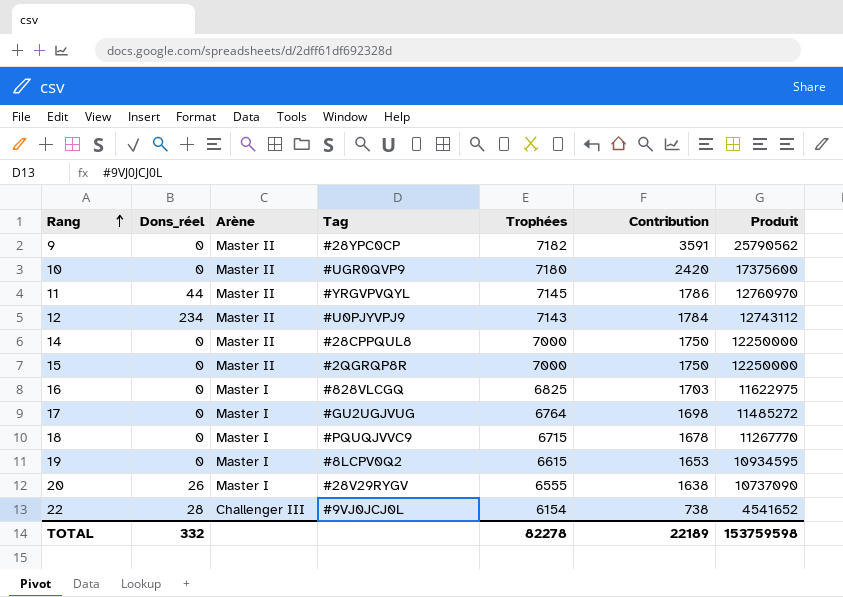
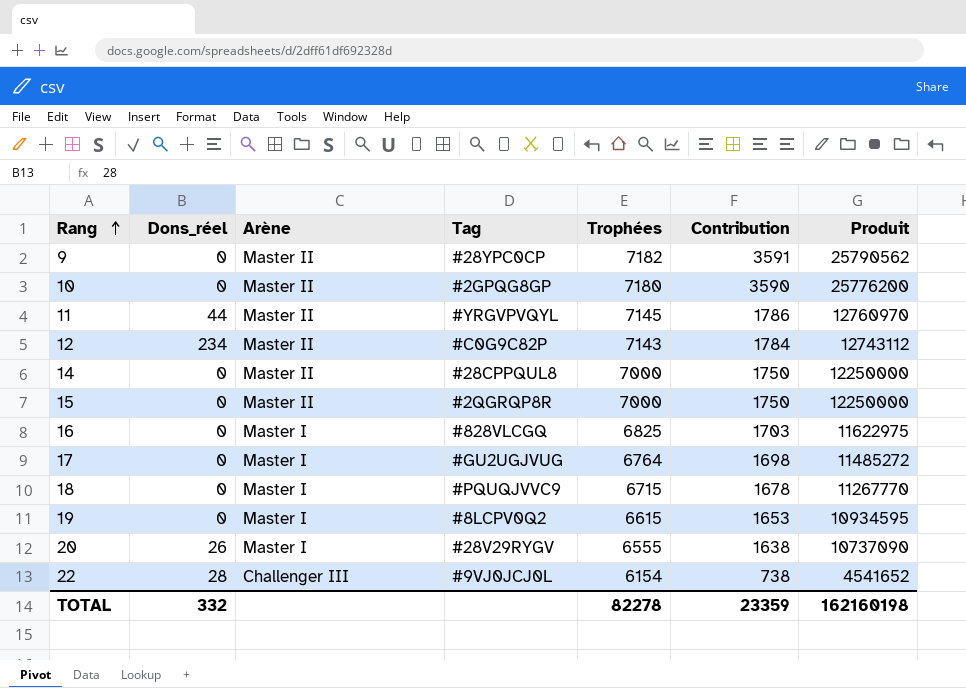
10 | Tag: #UGR0QVP9 -> #2GPQG8GP
10 | Contribution: 2420 -> 3590
10 | Produit: 17375600 -> 25776200
12 | Tag: #U0PJYVPJ9 -> #C0G9C82P
TOTAL | Contribution: 22189 -> 23359
TOTAL | Produit: 153759598 -> 162160198

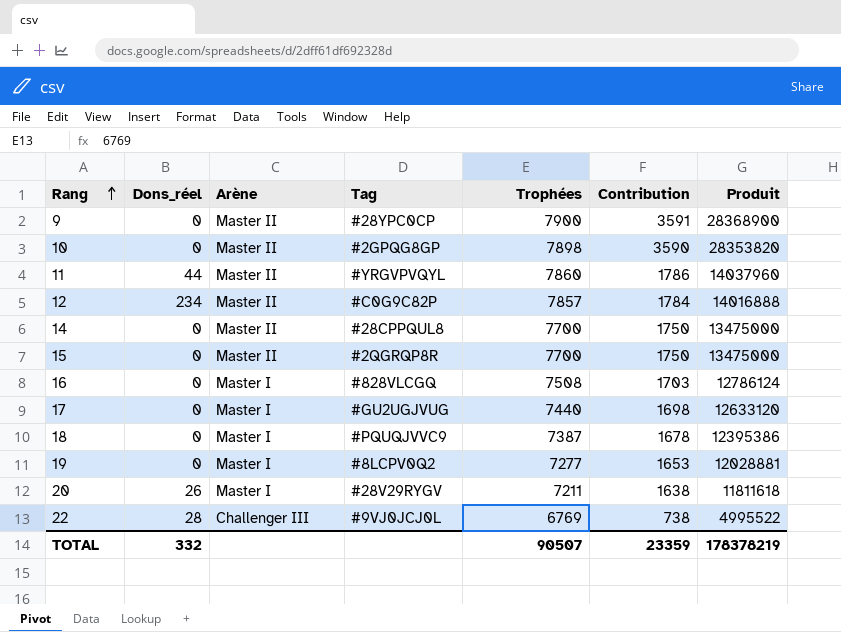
9 | Trophées: 7182 -> 7900
9 | Produit: 25790562 -> 28368900
10 | Trophées: 7180 -> 7898
10 | Produit: 25776200 -> 28353820
11 | Trophées: 7145 -> 7860
11 | Produit: 12760970 -> 14037960
12 | Trophées: 7143 -> 7857
12 | Produit: 12743112 -> 14016888
14 | Trophées: 7000 -> 7700
14 | Produit: 12250000 -> 13475000
15 | Trophées: 7000 -> 7700
15 | Produit: 12250000 -> 13475000
16 | Trophées: 6825 -> 7508
16 | Produit: 11622975 -> 12786124
17 | Trophées: 6764 -> 7440
17 | Produit: 11485272 -> 12633120
18 | Trophées: 6715 -> 7387
18 | Produit: 11267770 -> 12395386
19 | Trophées: 6615 -> 7277
19 | Produit: 10934595 -> 12028881
20 | Trophées: 6555 -> 7211
20 | Produit: 10737090 -> 11811618
22 | Trophées: 6154 -> 6769
22 | Produit: 4541652 -> 4995522
TOTAL | Trophées: 82278 -> 90507
TOTAL | Produit: 162160198 -> 178378219

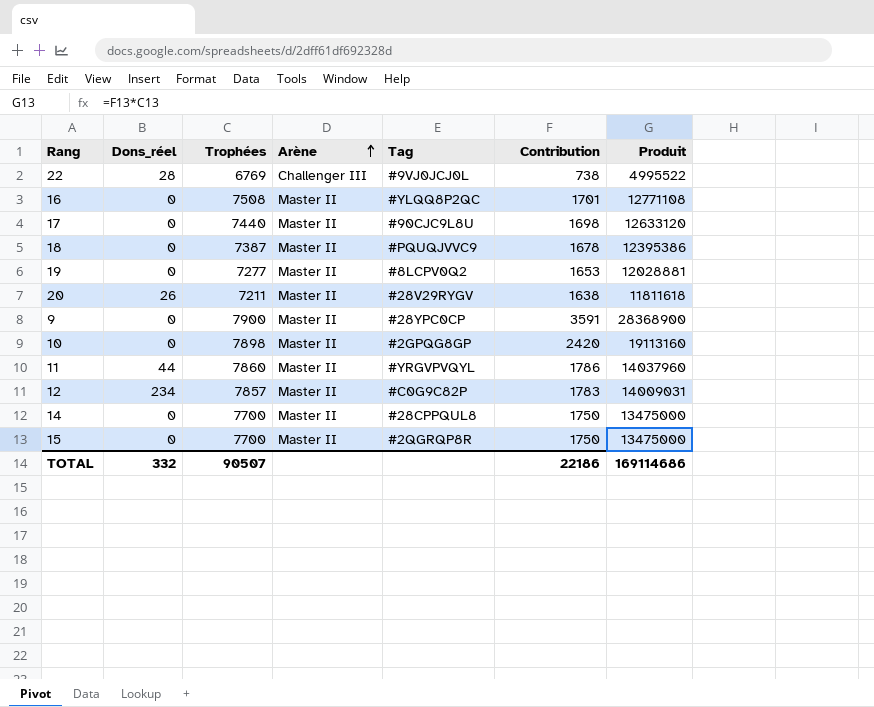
row order: Rang ascending -> Arène ascending
column Trophées | position: 5 -> 3
16 | Arène: Master I -> Master II
16 | Tag: #828VLCGQ -> #YLQQ8P2QC
16 | Contribution: 1703 -> 1701
16 | Produit: 12786124 -> 12771108
17 | Arène: Master I -> Master II
17 | Tag: #GU2UGJVUG -> #90CJC9L8U
18 | Arène: Master I -> Master II
19 | Arène: Master I -> Master II
20 | Arène: Master I -> Master II
10 | Contribution: 3590 -> 2420
10 | Produit: 28353820 -> 19113160
12 | Contribution: 1784 -> 1783
12 | Produit: 14016888 -> 14009031
TOTAL | Contribution: 23359 -> 22186
TOTAL | Produit: 178378219 -> 169114686

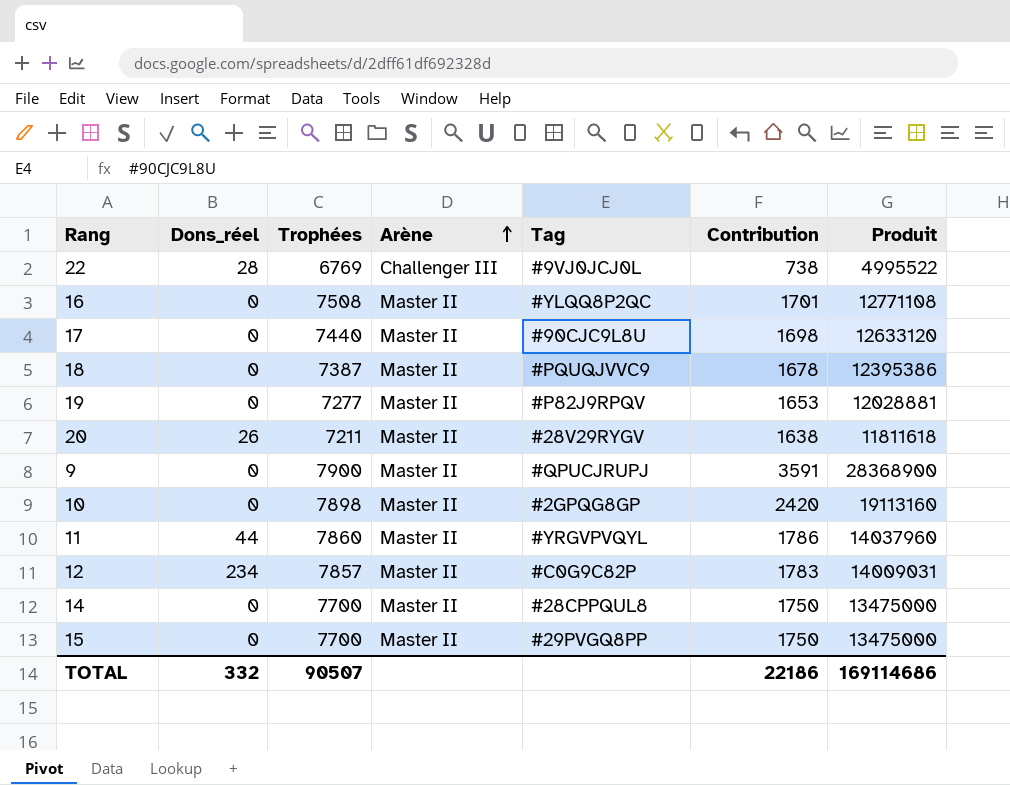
19 | Tag: #8LCPV0Q2 -> #P82J9RPQV
9 | Tag: #28YPC0CP -> #QPUCJRUPJ
15 | Tag: #2QGRQP8R -> #29PVGQ8PP

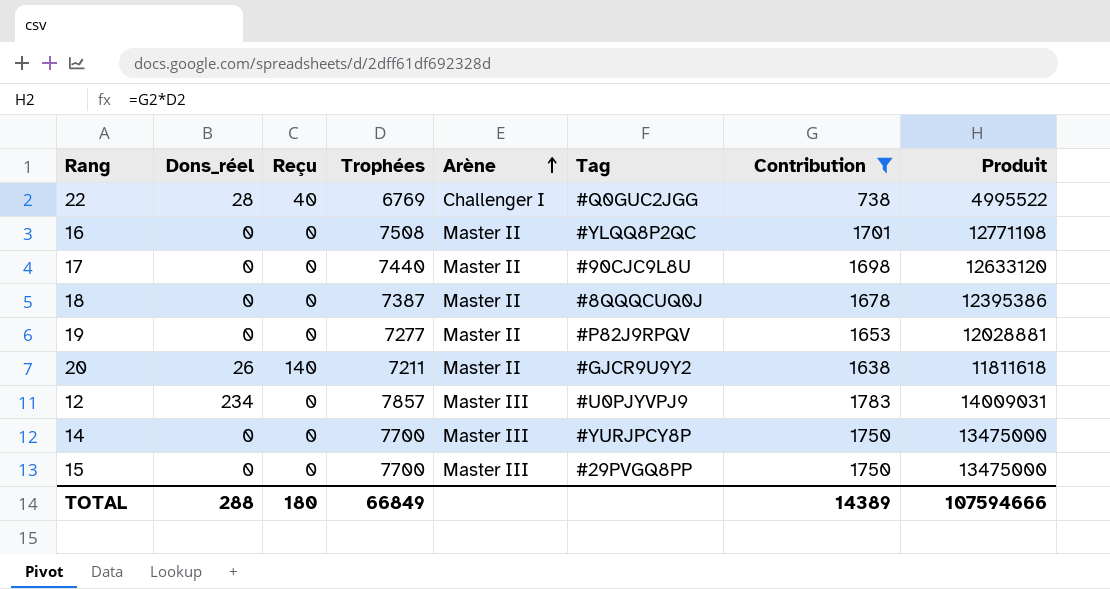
filter: none -> Contribution <= 1783
column Reçu | position: none -> 3
22 | Arène: Challenger III -> Challenger I
22 | Tag: #9VJ0JCJ0L -> #Q0GUC2JGG
18 | Tag: #PQUQJVVC9 -> #8QQQCUQ0J
20 | Tag: #28V29RYGV -> #GJCR9U9Y2
12 | Arène: Master II -> Master III
12 | Tag: #C0G9C82P -> #U0PJYVPJ9
14 | Arène: Master II -> Master III
14 | Tag: #28CPPQUL8 -> #YURJPCY8P
15 | Arène: Master II -> Master III
TOTAL | Dons_réel: 332 -> 288
TOTAL | Trophées: 90507 -> 66849
TOTAL | Contribution: 22186 -> 14389
TOTAL | Produit: 169114686 -> 107594666

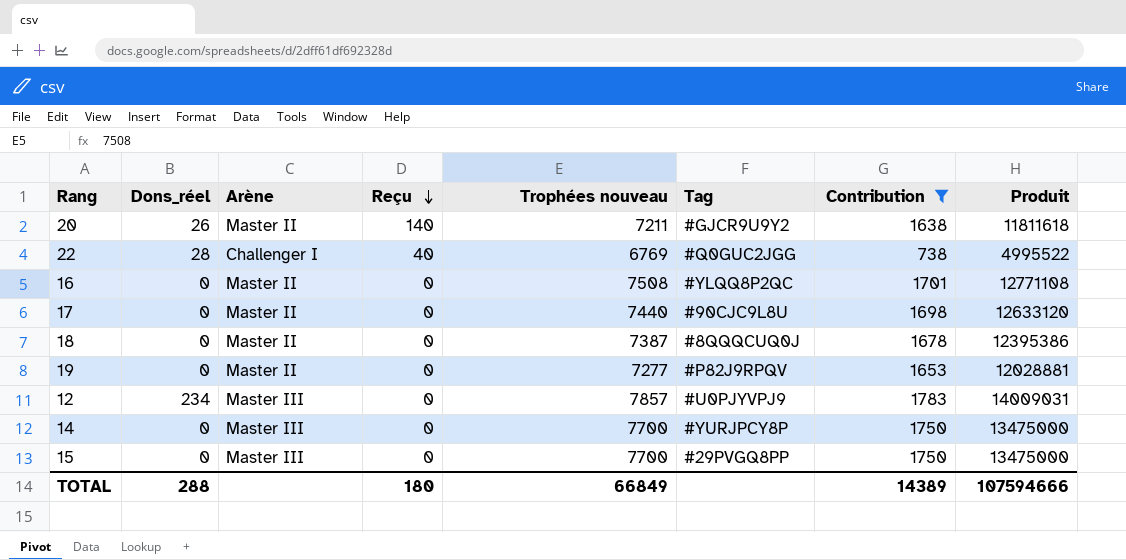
row order: Arène ascending -> Reçu descending
column Arène | position: 5 -> 3
column name: Trophées -> Trophées nouveau

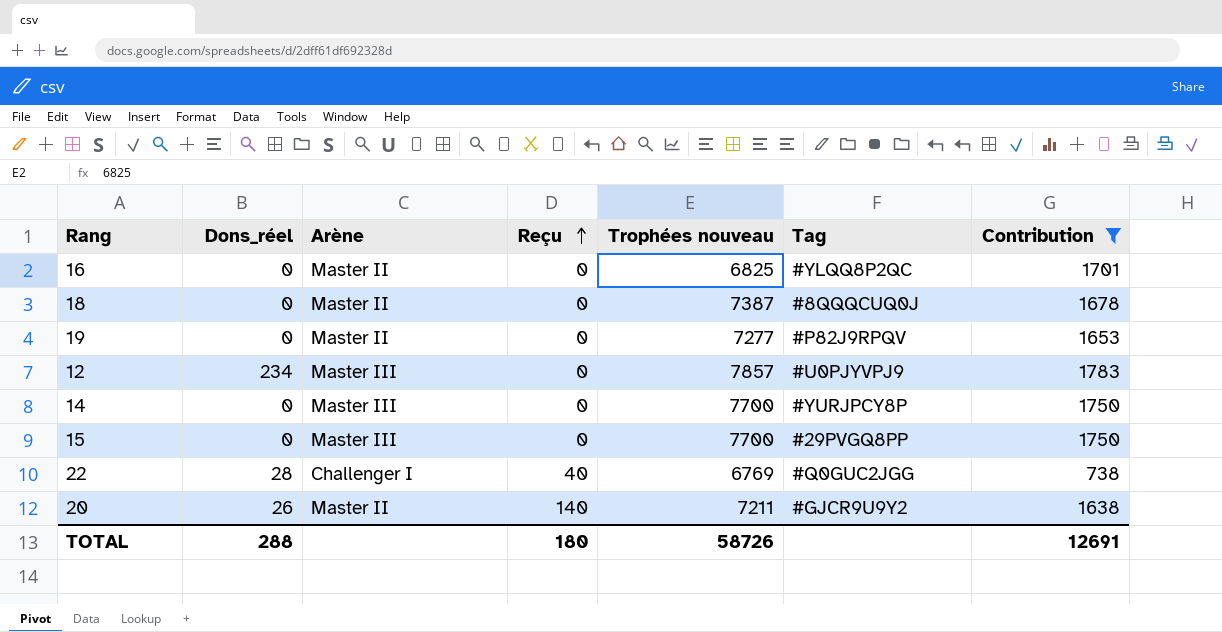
row order: Reçu descending -> Reçu ascending
column Produit | formula: [Trophées nouveau] * [Contribution] -> none
row 17: 0 | Master II | 0 | 7440 | #90CJC9L8U | 1698 | 12633120 -> none
16 | Trophées nouveau: 7508 -> 6825
TOTAL | Trophées nouveau: 66849 -> 58726
TOTAL | Contribution: 14389 -> 12691

